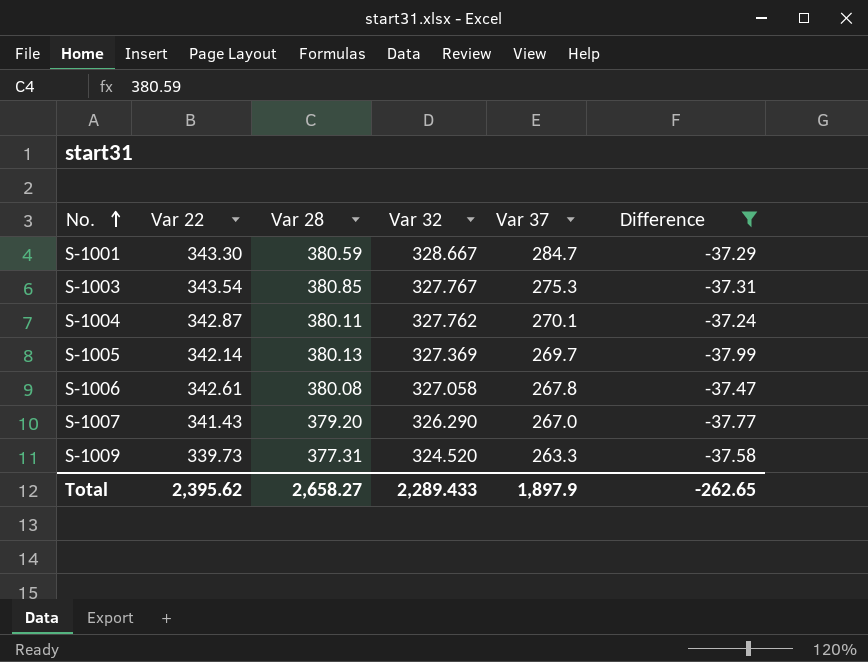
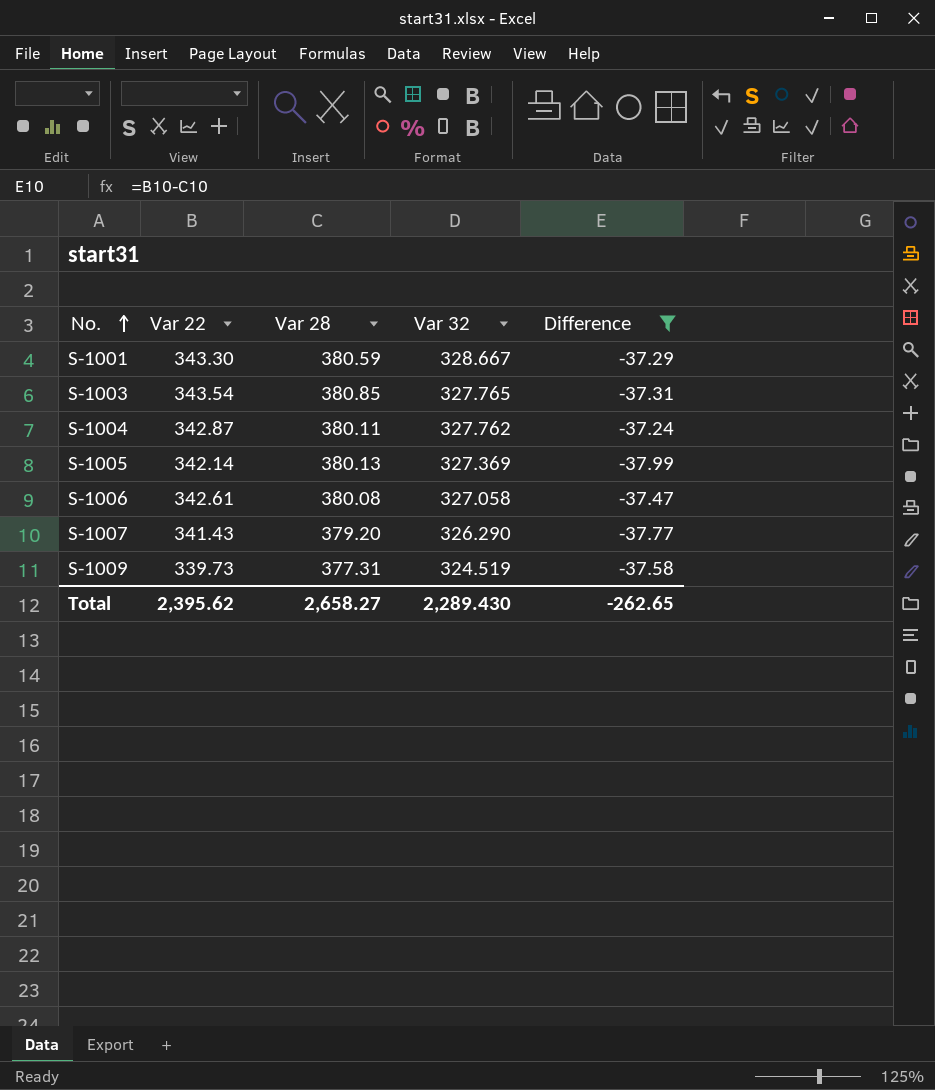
column Var 37 | position: 5 -> none
S-1003 | Var 32: 327.767 -> 327.765
S-1009 | Var 32: 324.520 -> 324.519
Total | Var 32: 2,289.433 -> 2,289.430

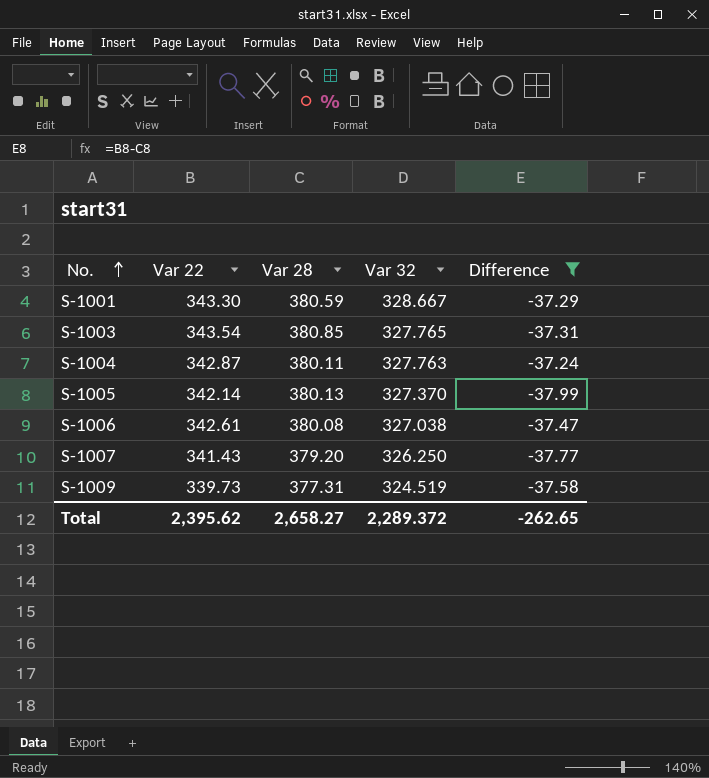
S-1004 | Var 32: 327.762 -> 327.763
S-1005 | Var 32: 327.369 -> 327.370
S-1006 | Var 32: 327.058 -> 327.038
S-1007 | Var 32: 326.290 -> 326.250
Total | Var 32: 2,289.430 -> 2,289.372

